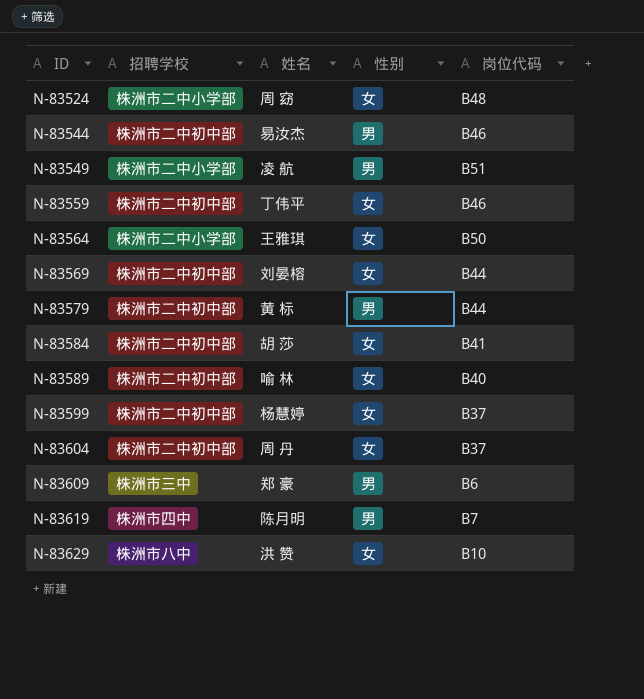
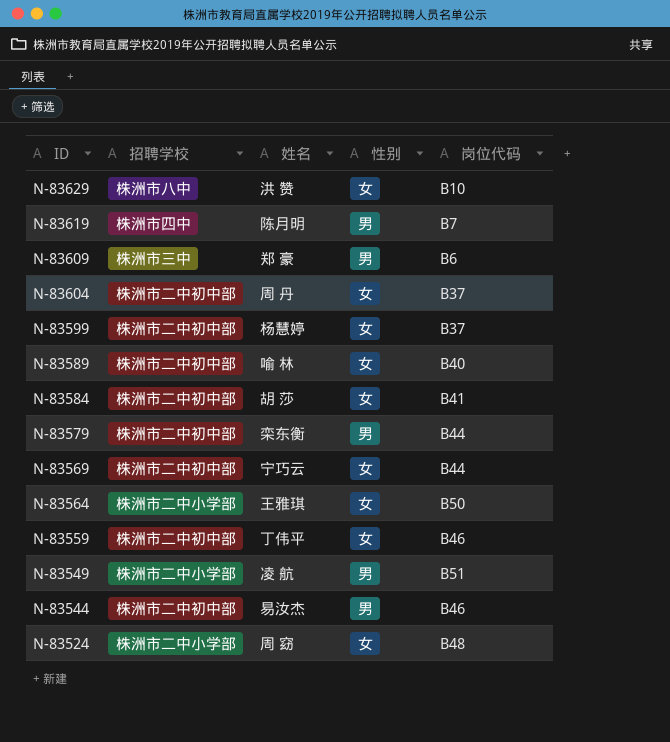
row order: ID ascending -> ID descending
N-83579 | 姓名: 黄 标 -> 栾东衡
N-83569 | 姓名: 刘晏榕 -> 宁巧云

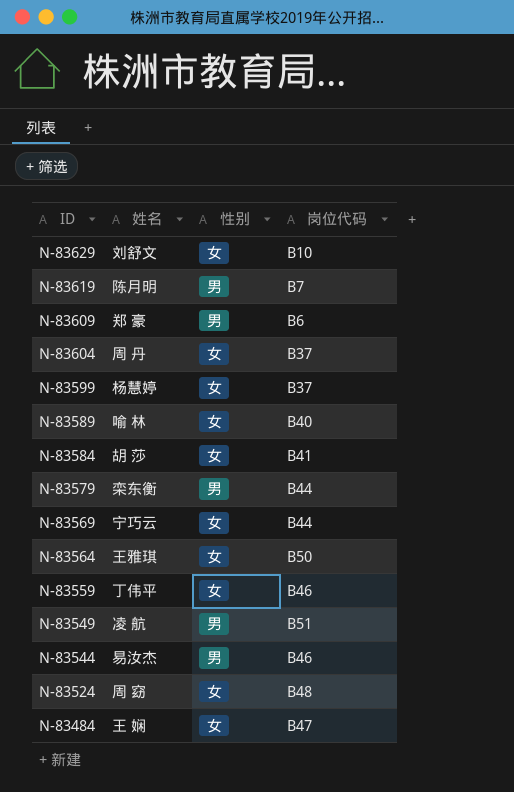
column 招聘学校 | position: 2 -> none
N-83629 | 姓名: 洪 赞 -> 刘舒文
row N-83484: none -> 王 娴 | 女 | B47

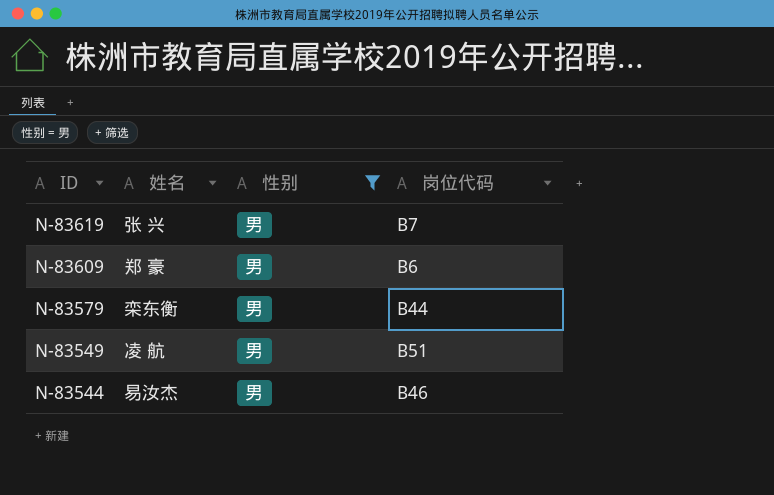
filter: none -> 性别 = 男
N-83619 | 姓名: 陈月明 -> 张 兴

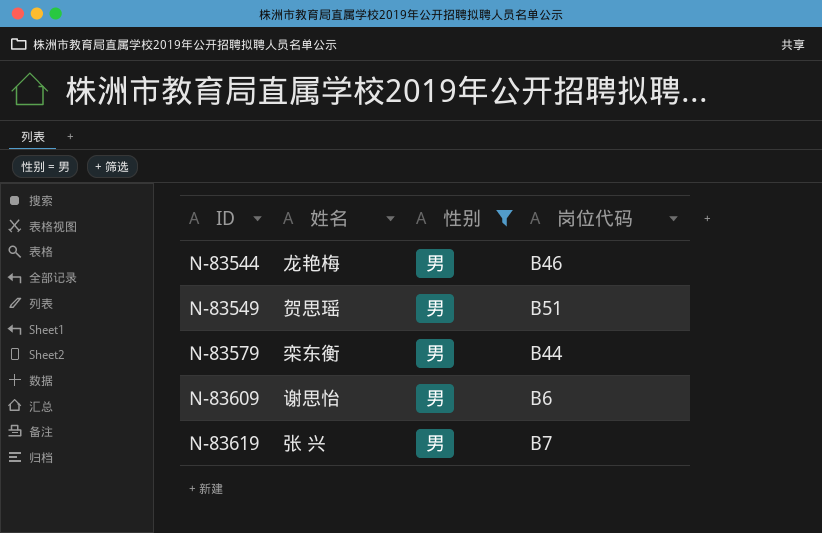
row order: ID descending -> ID ascending
N-83544 | 姓名: 易汝杰 -> 龙艳梅
N-83549 | 姓名: 凌 航 -> 贺思瑶
N-83609 | 姓名: 郑 豪 -> 谢思怡

